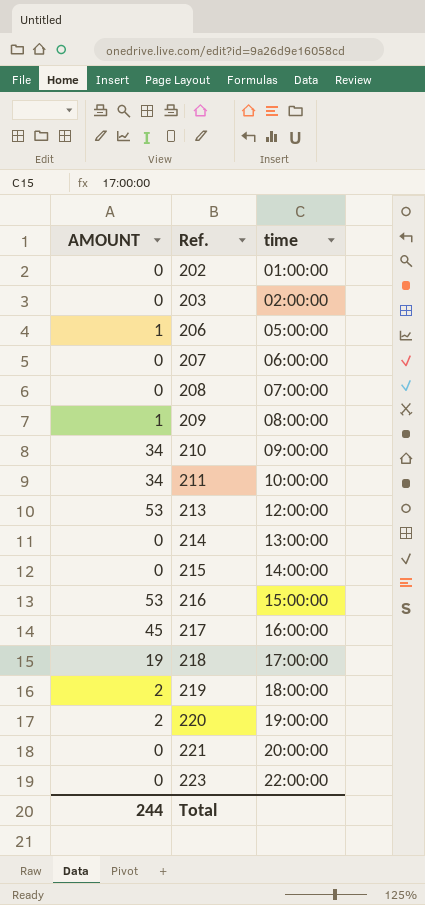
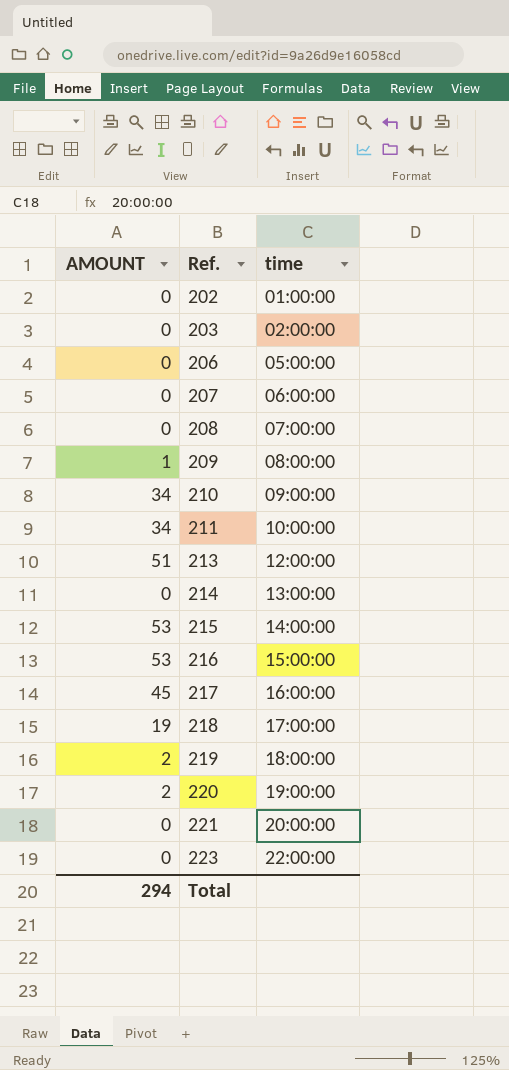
206 | AMOUNT: 1 -> 0
213 | AMOUNT: 53 -> 51
215 | AMOUNT: 0 -> 53
Total | AMOUNT: 244 -> 294

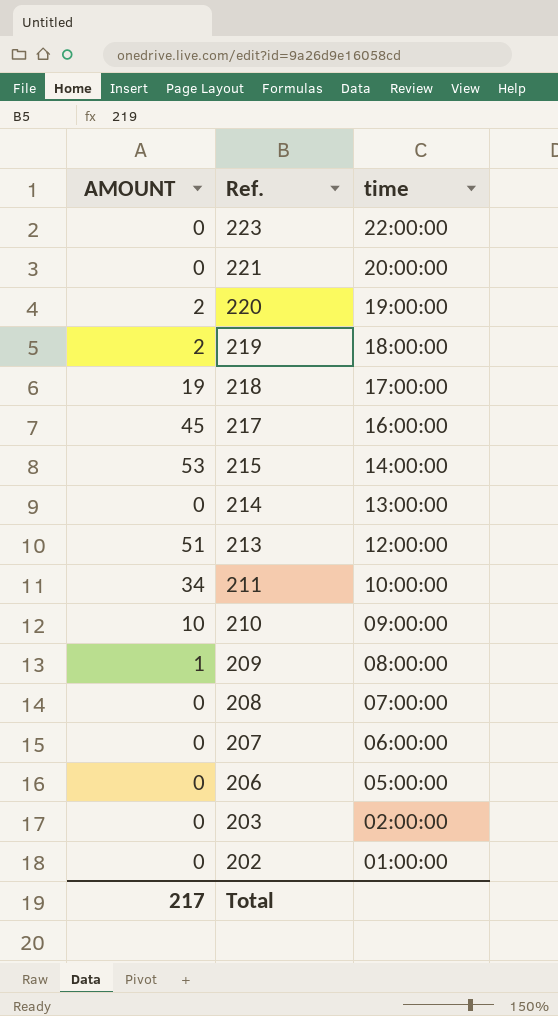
row order: Ref. ascending -> Ref. descending
row 216: 53 | 15:00:00 -> none
210 | AMOUNT: 34 -> 10
Total | AMOUNT: 294 -> 217

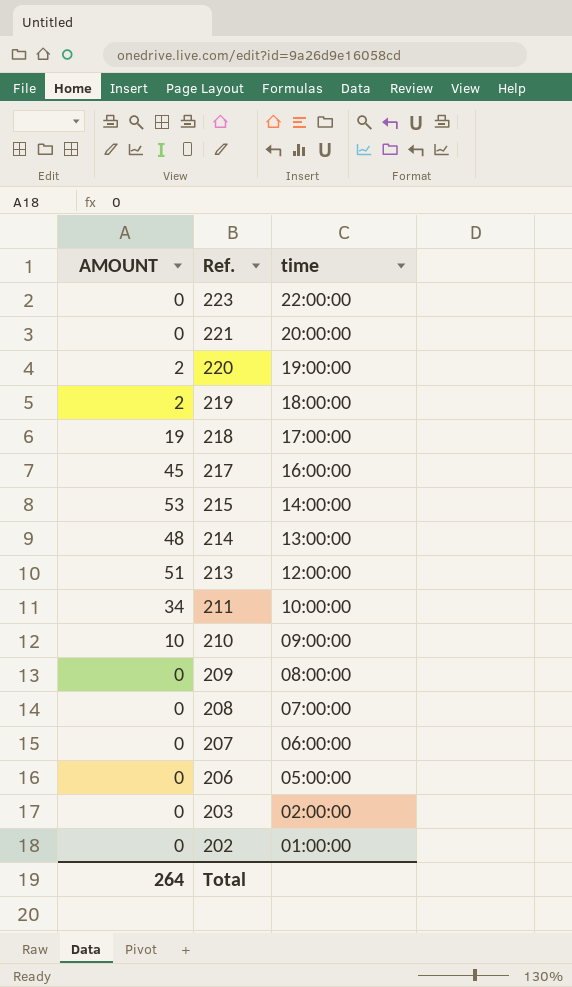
214 | AMOUNT: 0 -> 48
209 | AMOUNT: 1 -> 0
Total | AMOUNT: 217 -> 264

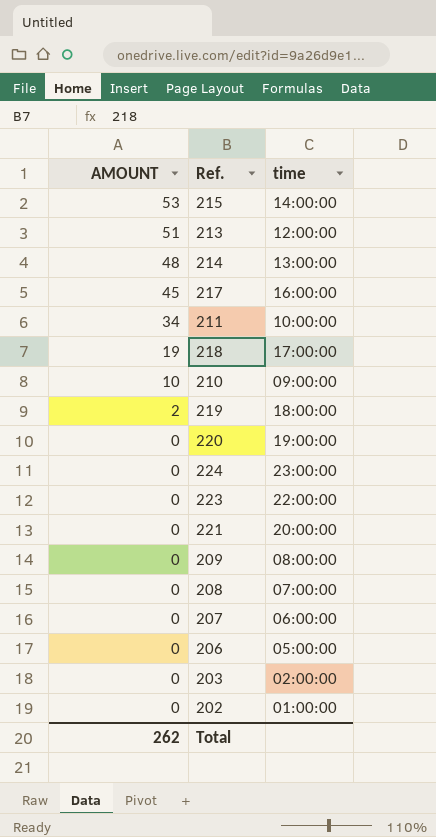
row order: Ref. descending -> AMOUNT descending
220 | AMOUNT: 2 -> 0
row 224: none -> 0 | 23:00:00
Total | AMOUNT: 264 -> 262

